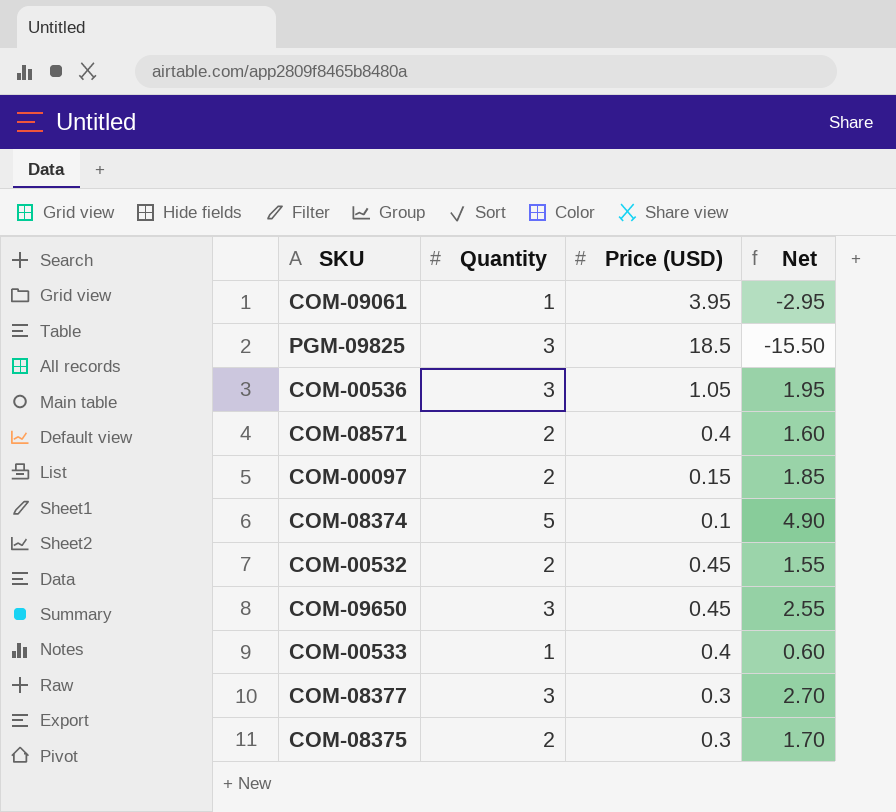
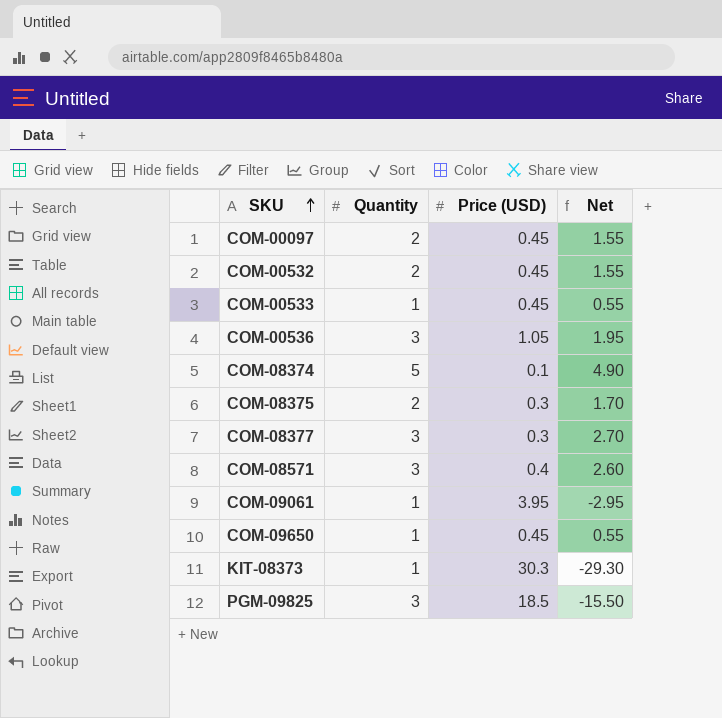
row order: none -> SKU ascending
COM-00097 | Price (USD): 0.15 -> 0.45
COM-00097 | Net: 1.85 -> 1.55
COM-00533 | Price (USD): 0.4 -> 0.45
COM-00533 | Net: 0.60 -> 0.55
COM-08571 | Quantity: 2 -> 3
COM-08571 | Net: 1.60 -> 2.60
COM-09650 | Quantity: 3 -> 1
COM-09650 | Net: 2.55 -> 0.55
row KIT-08373: none -> 1 | 30.3 | -29.30

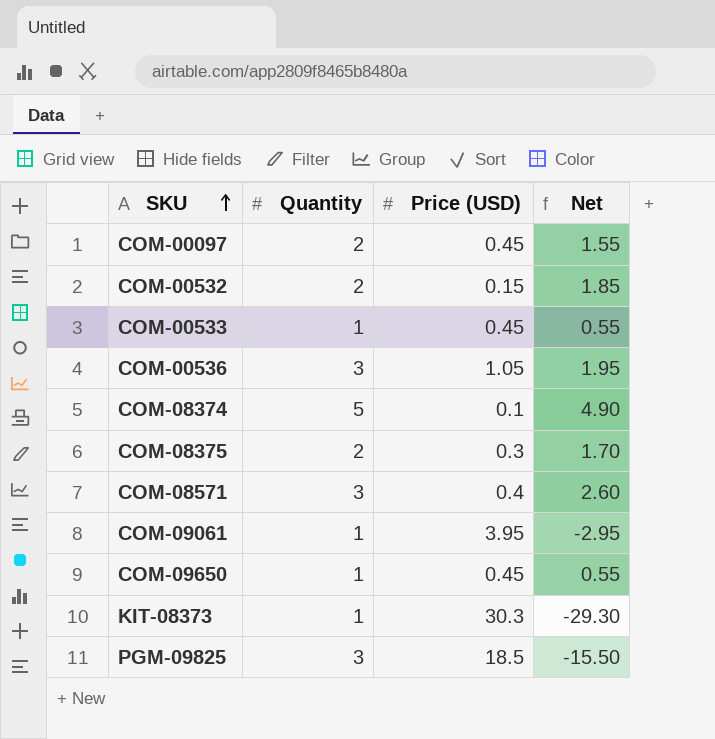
row COM-08377: 3 | 0.3 | 2.70 -> none
COM-00532 | Price (USD): 0.45 -> 0.15
COM-00532 | Net: 1.55 -> 1.85

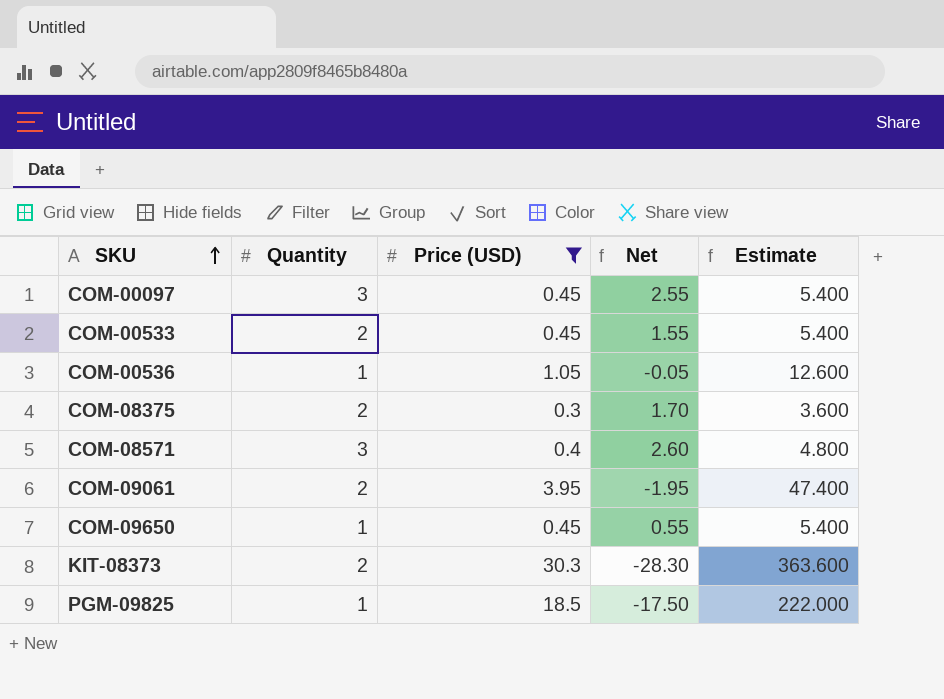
filter: none -> Price (USD) >= 0.3
column Estimate | formula: none -> [Price (USD)] * 12
COM-00097 | Quantity: 2 -> 3
COM-00097 | Net: 1.55 -> 2.55
COM-00533 | Quantity: 1 -> 2
COM-00533 | Net: 0.55 -> 1.55
COM-00536 | Quantity: 3 -> 1
COM-00536 | Net: 1.95 -> -0.05
COM-09061 | Quantity: 1 -> 2
COM-09061 | Net: -2.95 -> -1.95
KIT-08373 | Quantity: 1 -> 2
KIT-08373 | Net: -29.30 -> -28.30
PGM-09825 | Quantity: 3 -> 1
PGM-09825 | Net: -15.50 -> -17.50

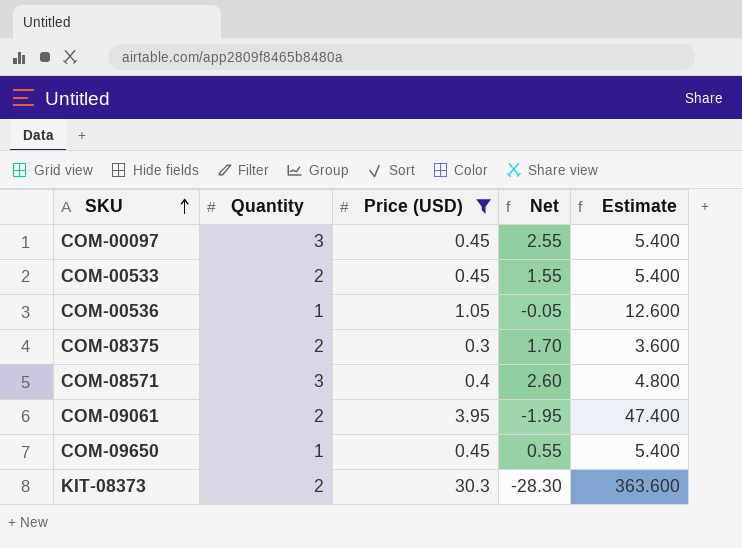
row PGM-09825: 1 | 18.5 | -17.50 | 222.000 -> none

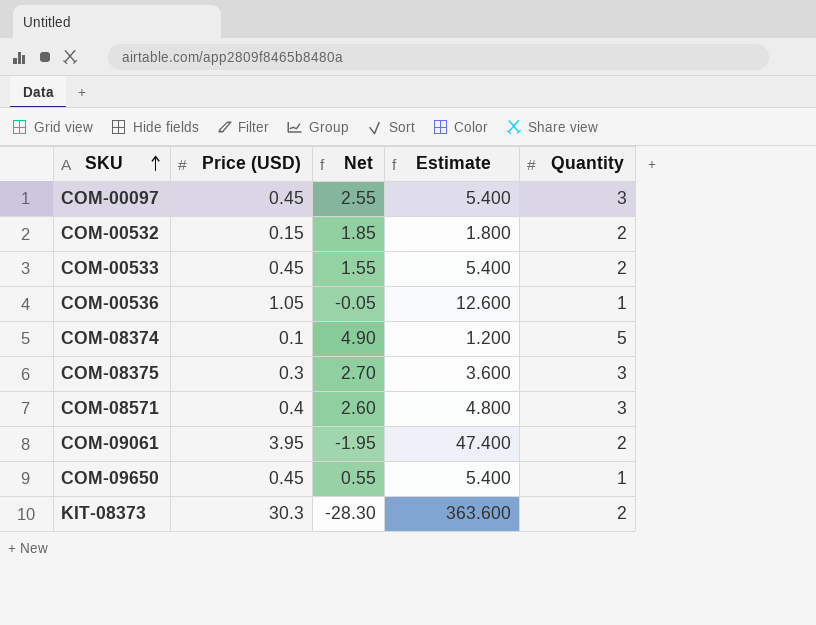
filter: Price (USD) >= 0.3 -> none
column Quantity | position: 2 -> 5
COM-08375 | Net: 1.70 -> 2.70
COM-08375 | Quantity: 2 -> 3

